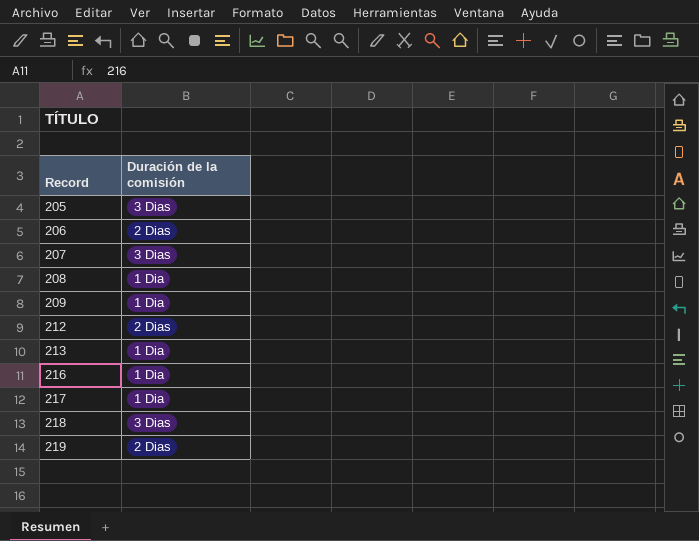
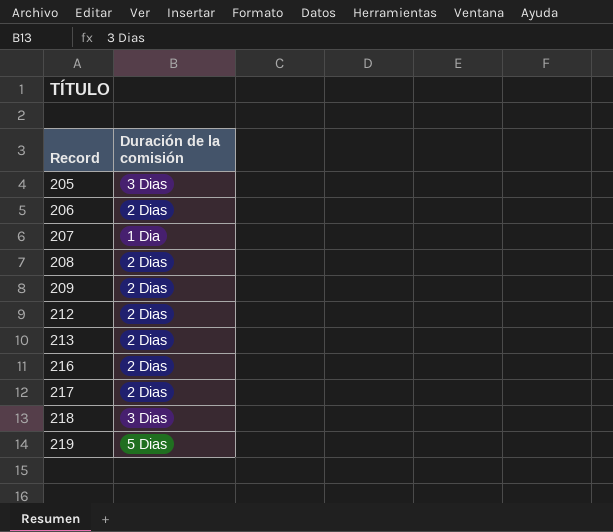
207 | Duración de la comisión: 3 Dias -> 1 Dia
208 | Duración de la comisión: 1 Dia -> 2 Dias
209 | Duración de la comisión: 1 Dia -> 2 Dias
213 | Duración de la comisión: 1 Dia -> 2 Dias
216 | Duración de la comisión: 1 Dia -> 2 Dias
217 | Duración de la comisión: 1 Dia -> 2 Dias
219 | Duración de la comisión: 2 Dias -> 5 Dias

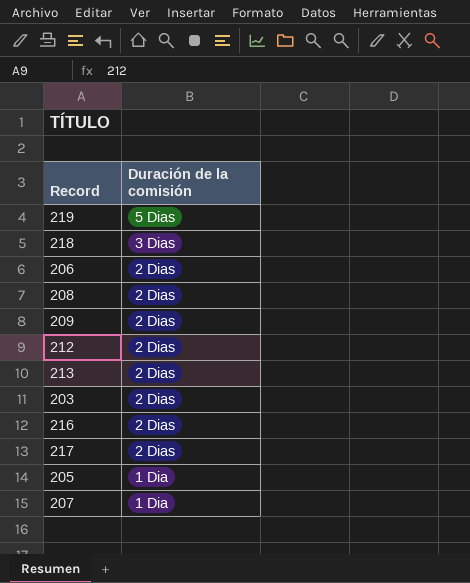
row order: Record ascending -> Duración de la comisión descending
row 203: none -> 2 Dias
205 | Duración de la comisión: 3 Dias -> 1 Dia

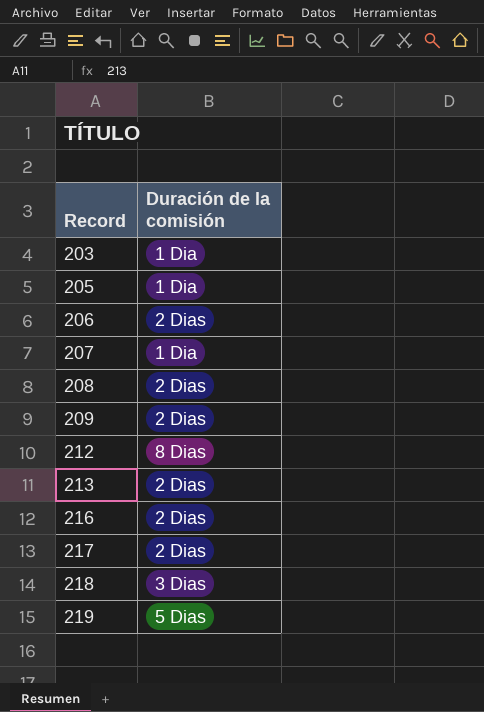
row order: Duración de la comisión descending -> Record ascending
203 | Duración de la comisión: 2 Dias -> 1 Dia
212 | Duración de la comisión: 2 Dias -> 8 Dias

